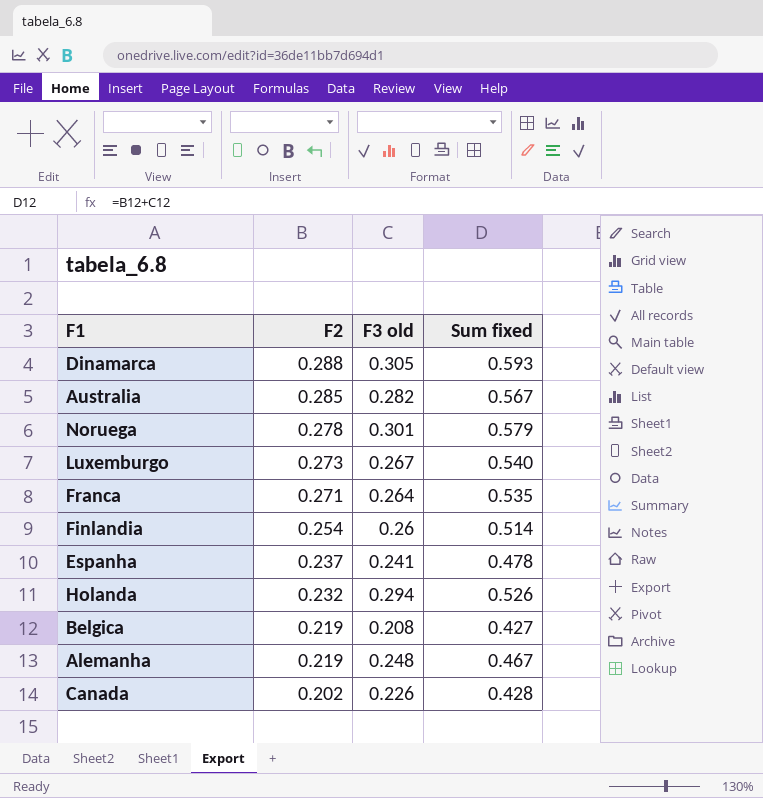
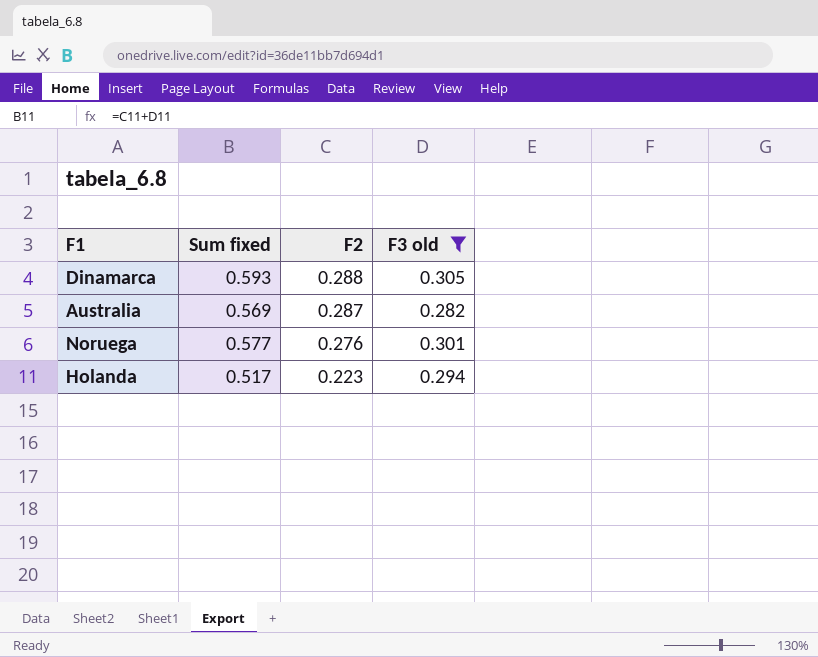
filter: none -> F3 old >= 0.282
column Sum fixed | position: 4 -> 2
Australia | Sum fixed: 0.567 -> 0.569
Australia | F2: 0.285 -> 0.287
Noruega | Sum fixed: 0.579 -> 0.577
Noruega | F2: 0.278 -> 0.276
Holanda | Sum fixed: 0.526 -> 0.517
Holanda | F2: 0.232 -> 0.223

